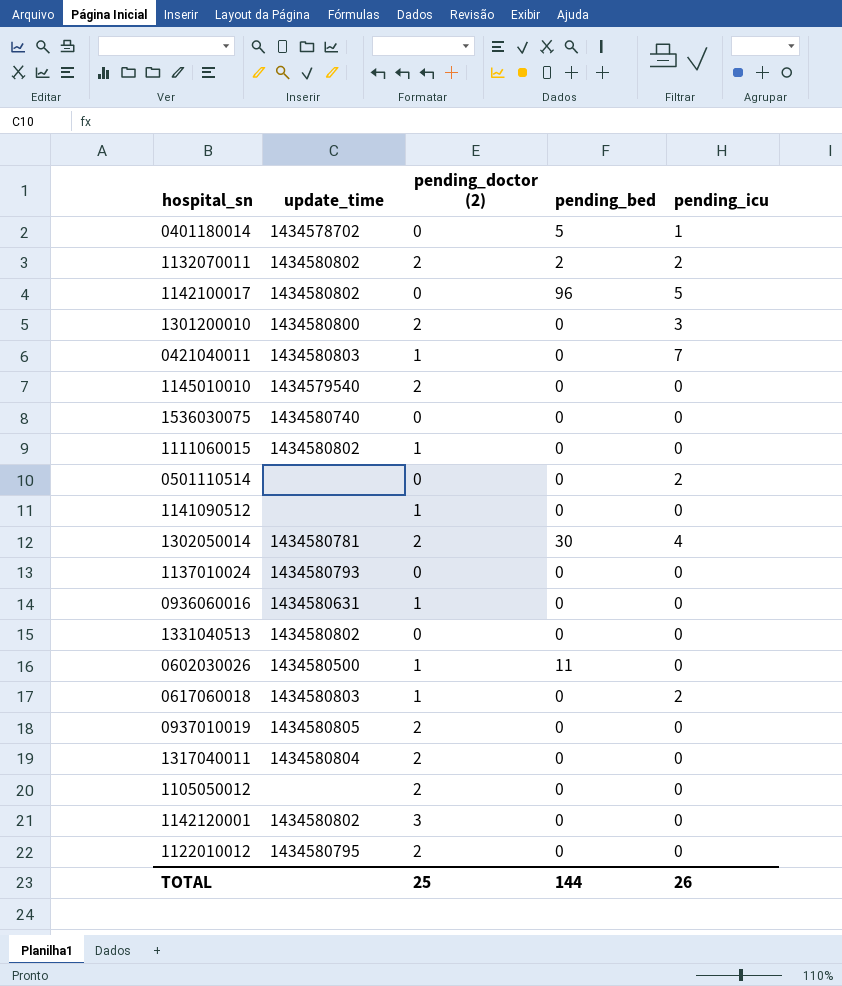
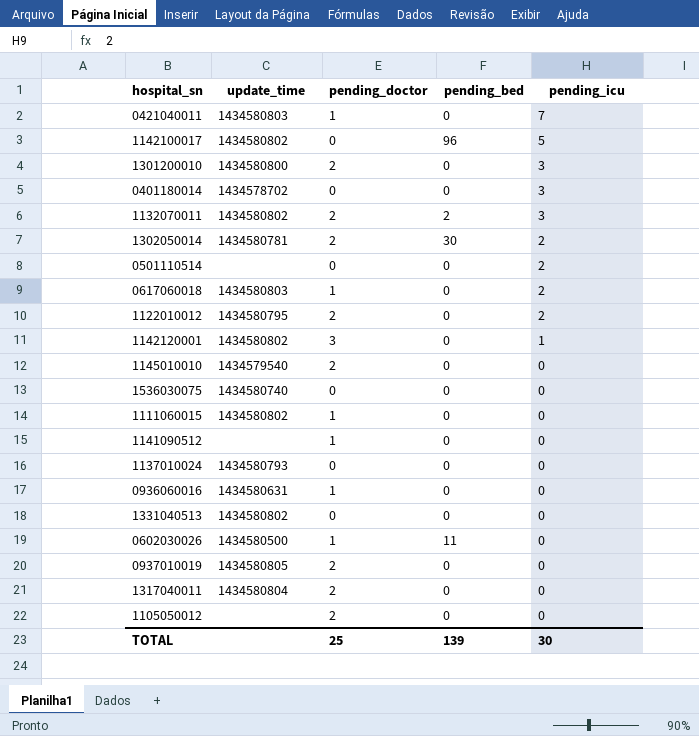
row order: none -> pending_icu descending
column name: pending_doctor (2) -> pending_doctor
0401180014 | pending_bed: 5 -> 0
0401180014 | pending_icu: 1 -> 3
1132070011 | pending_icu: 2 -> 3
1302050014 | pending_icu: 4 -> 2
1122010012 | pending_icu: 0 -> 2
1142120001 | pending_icu: 0 -> 1
TOTAL | pending_bed: 144 -> 139
TOTAL | pending_icu: 26 -> 30

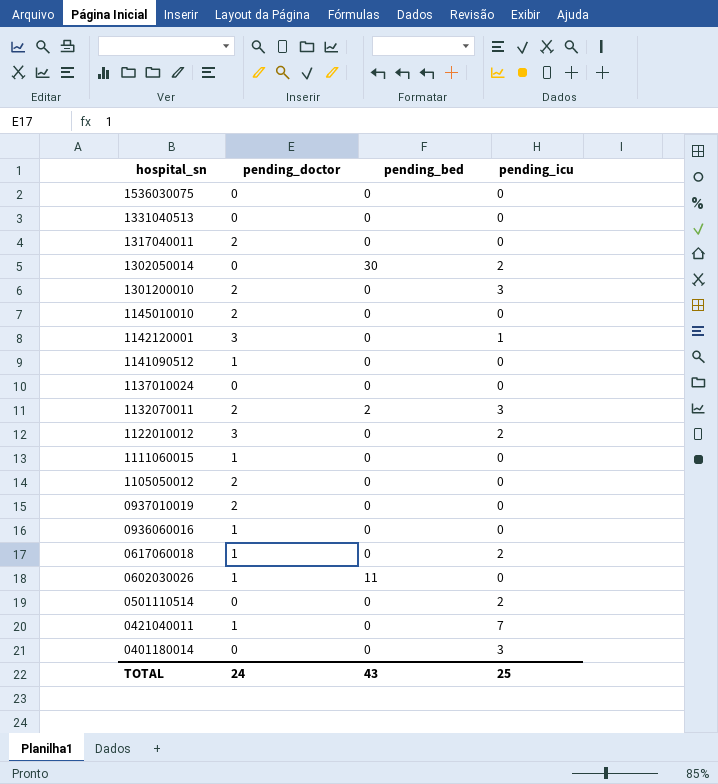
row order: pending_icu descending -> hospital_sn descending
column update_time | position: 2 -> none
row 1142100017: 1434580802 | 0 | 96 | 5 -> none
1302050014 | pending_doctor: 2 -> 0
1122010012 | pending_doctor: 2 -> 3
TOTAL | pending_doctor: 25 -> 24
TOTAL | pending_bed: 139 -> 43
TOTAL | pending_icu: 30 -> 25

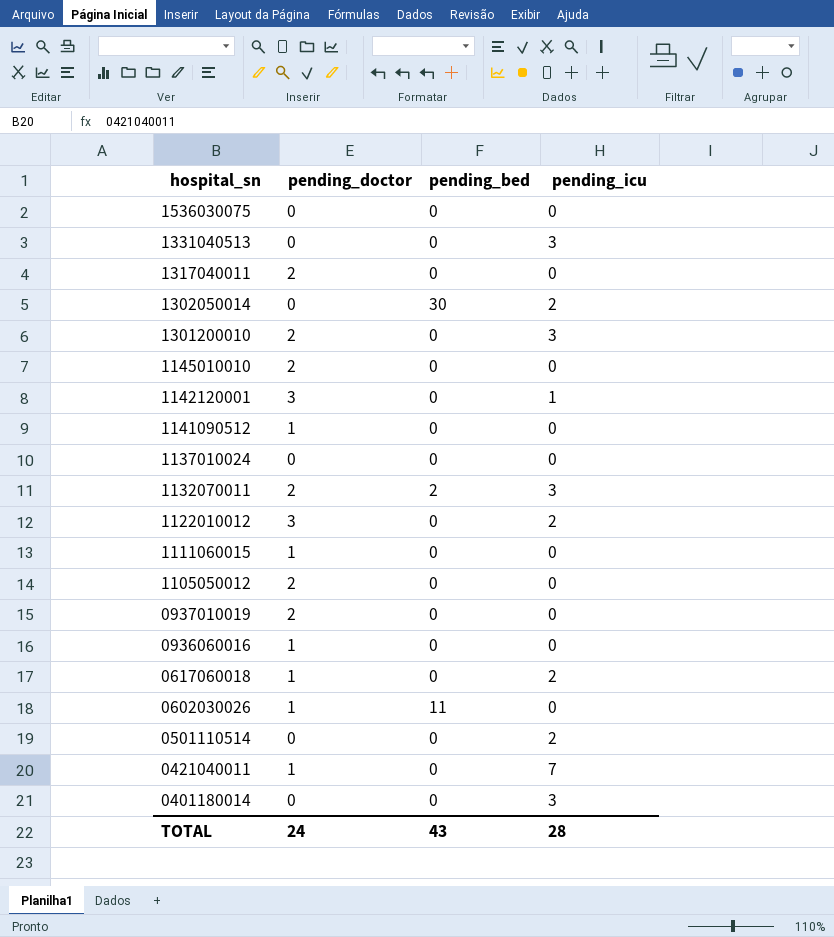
1331040513 | pending_icu: 0 -> 3
TOTAL | pending_icu: 25 -> 28

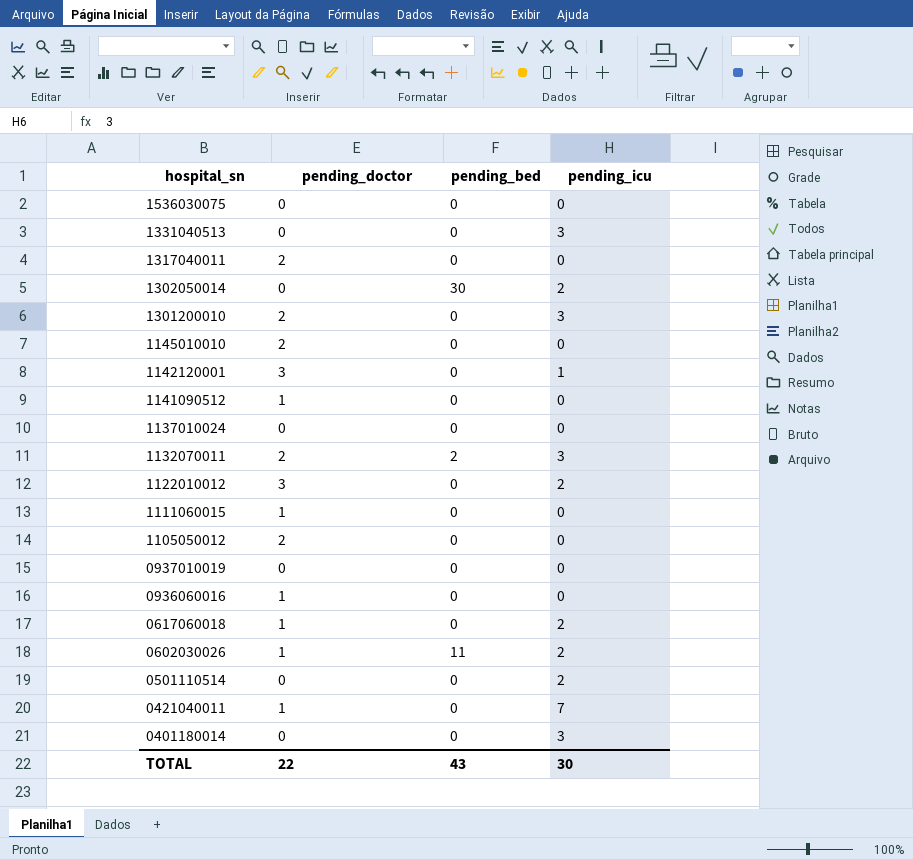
0937010019 | pending_doctor: 2 -> 0
0602030026 | pending_icu: 0 -> 2
TOTAL | pending_doctor: 24 -> 22
TOTAL | pending_icu: 28 -> 30

